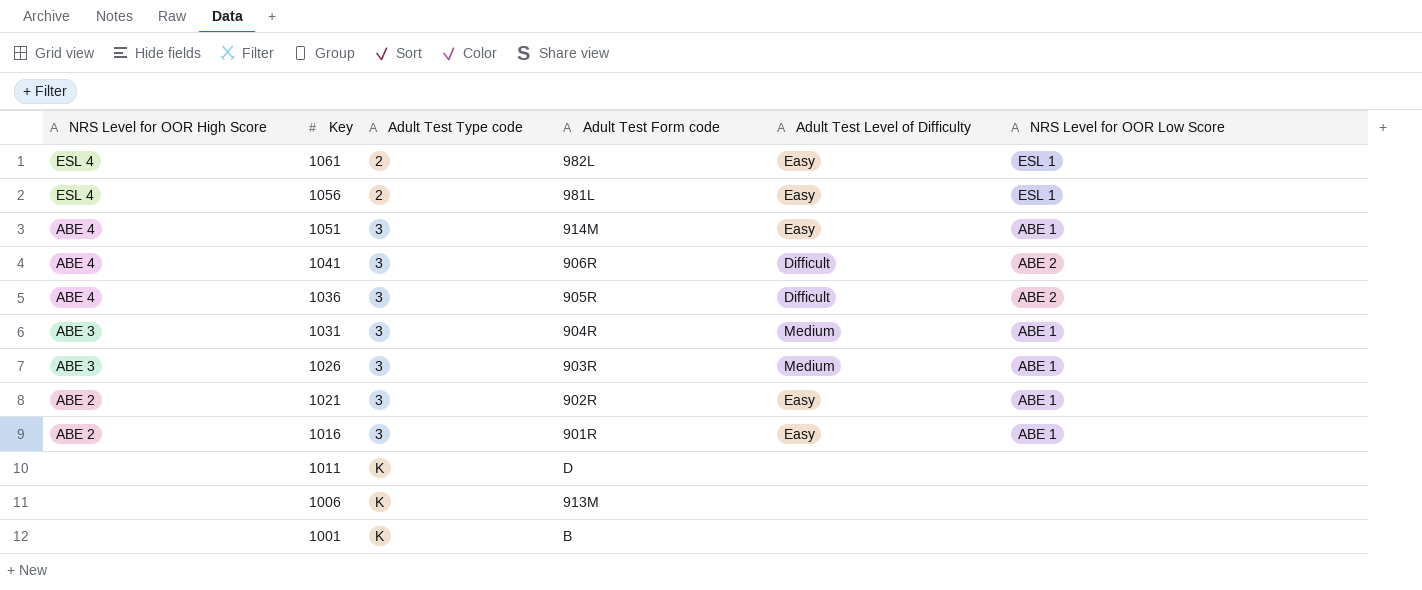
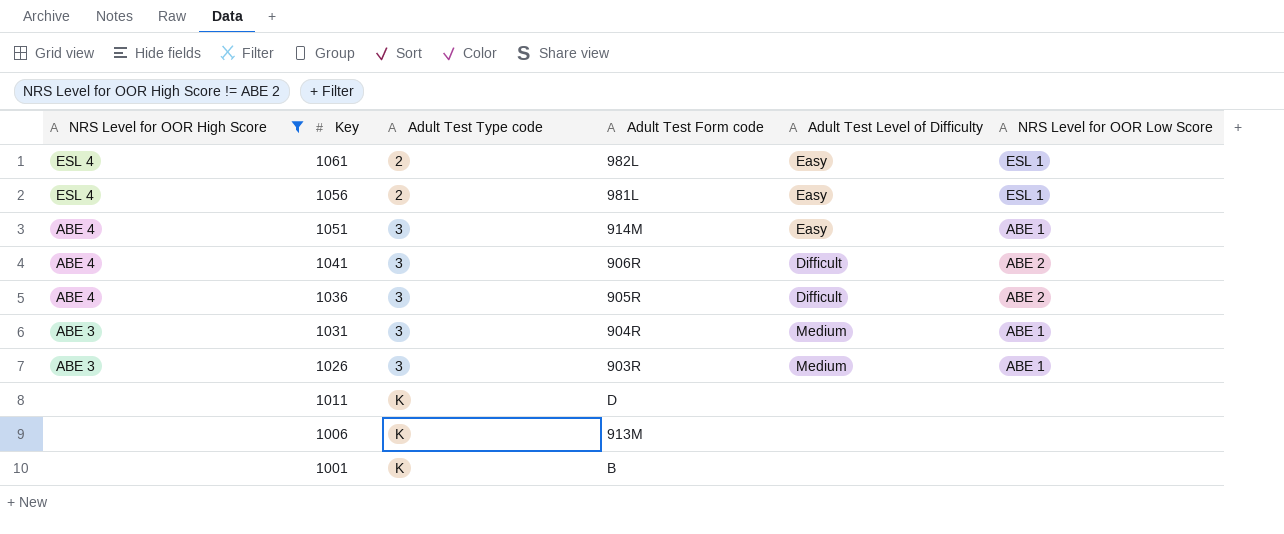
filter: none -> NRS Level for OOR High Score != ABE 2

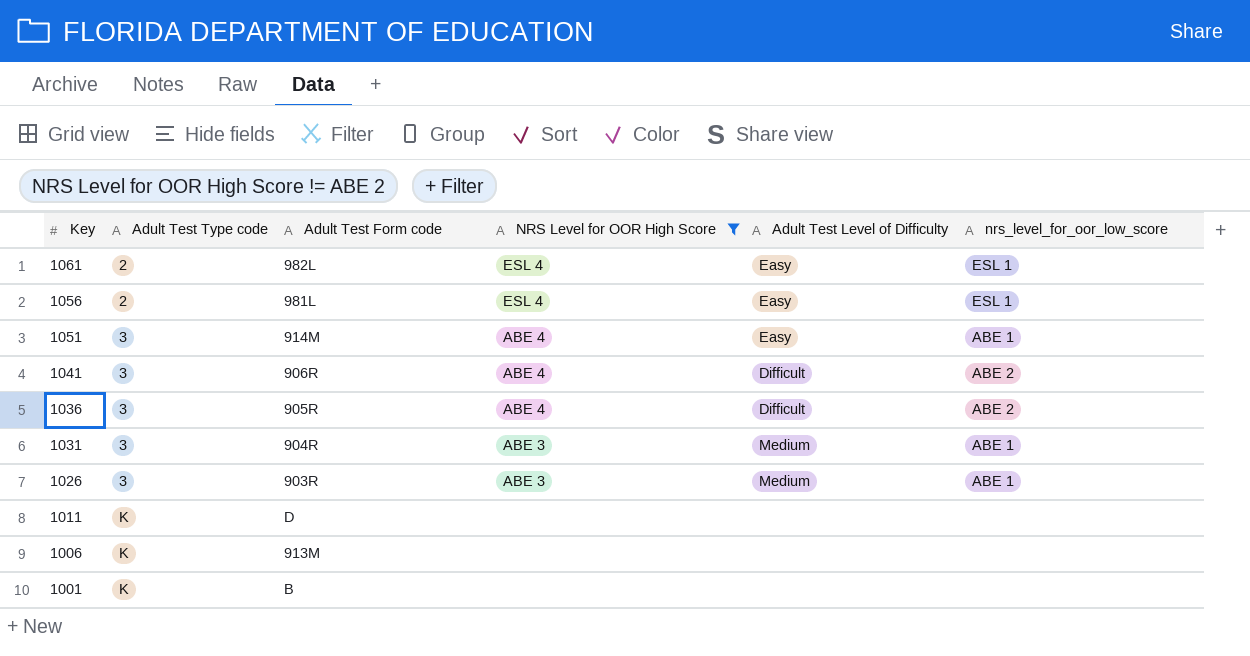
column NRS Level for OOR High Score | position: 1 -> 4
column name: NRS Level for OOR Low Score -> nrs_level_for_oor_low_score

